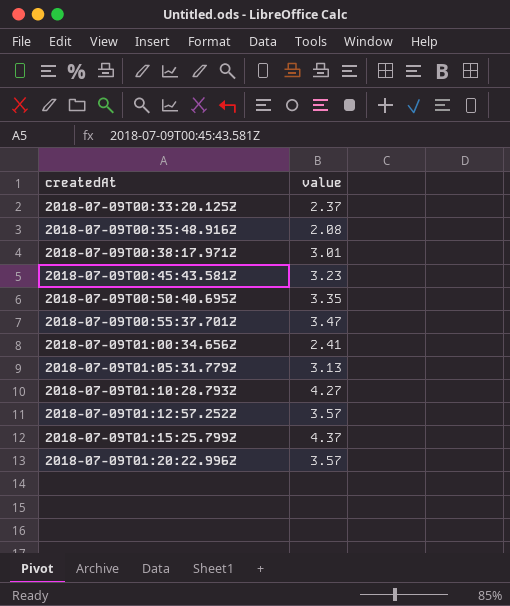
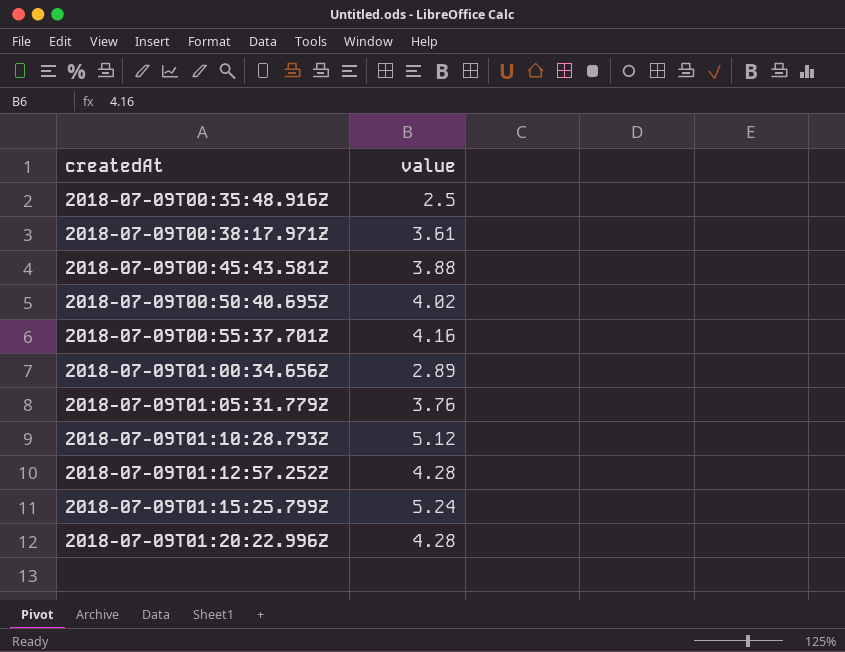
row 2018-07-09T00:33:20.125Z: 2.37 -> none
2018-07-09T00:35:48.916Z | value: 2.08 -> 2.5
2018-07-09T00:38:17.971Z | value: 3.01 -> 3.61
2018-07-09T00:45:43.581Z | value: 3.23 -> 3.88
2018-07-09T00:50:40.695Z | value: 3.35 -> 4.02
2018-07-09T00:55:37.701Z | value: 3.47 -> 4.16
2018-07-09T01:00:34.656Z | value: 2.41 -> 2.89
2018-07-09T01:05:31.779Z | value: 3.13 -> 3.76
2018-07-09T01:10:28.793Z | value: 4.27 -> 5.12
2018-07-09T01:12:57.252Z | value: 3.57 -> 4.28
2018-07-09T01:15:25.799Z | value: 4.37 -> 5.24
2018-07-09T01:20:22.996Z | value: 3.57 -> 4.28

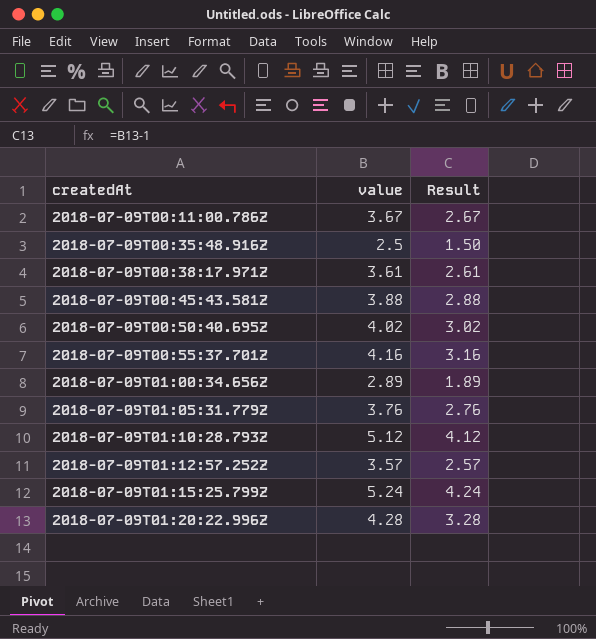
column Result | formula: none -> [value] - 1
row 2018-07-09T00:11:00.786Z: none -> 3.67 | 2.67
2018-07-09T01:12:57.252Z | value: 4.28 -> 3.57

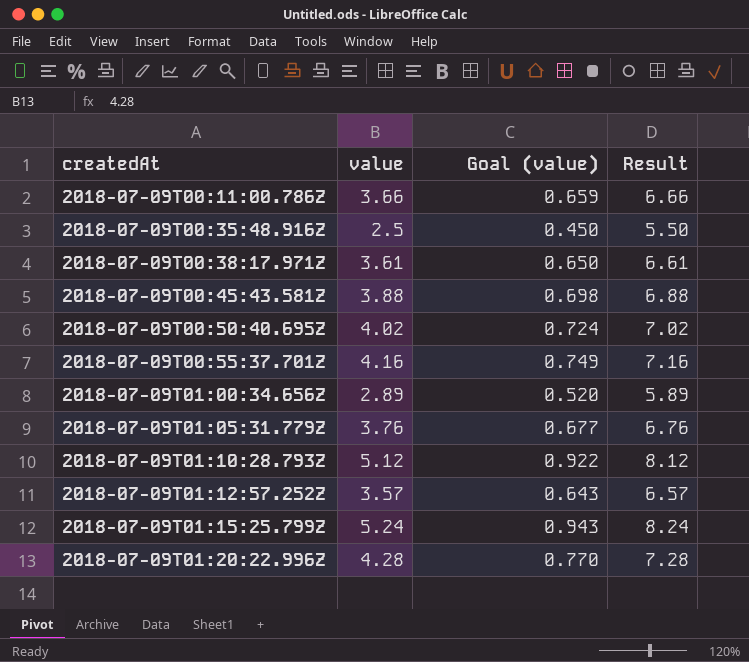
column Goal (value) | formula: none -> [value] * 0.18
column Result | formula: [value] - 1 -> [value] + 3
2018-07-09T00:11:00.786Z | value: 3.67 -> 3.66

